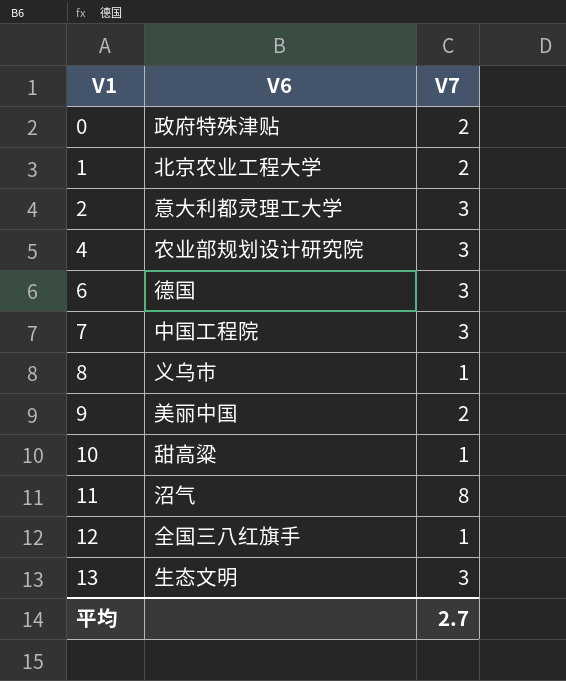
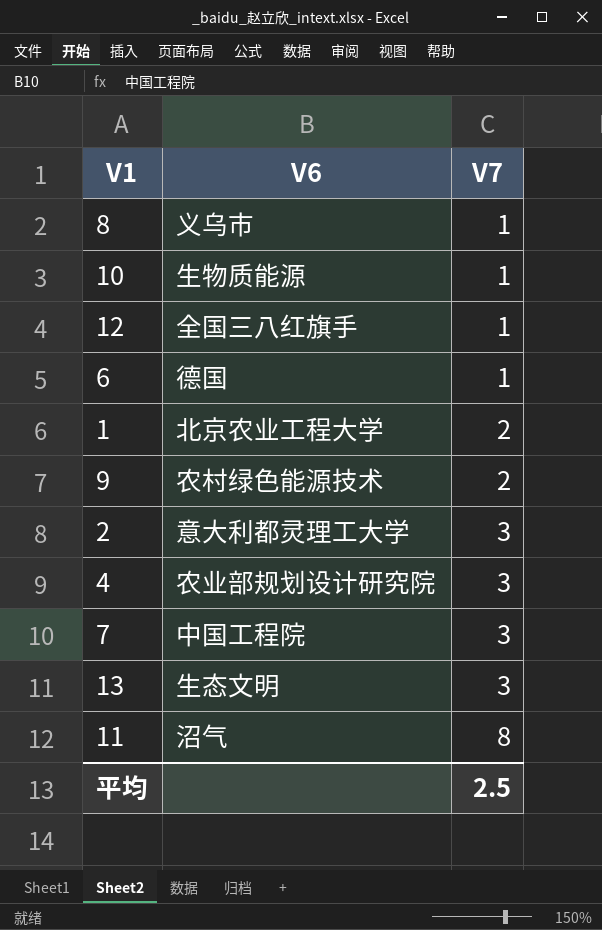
row order: V1 ascending -> V7 ascending
row 0: 政府特殊津贴 | 2 -> none
10 | V6: 甜高粱 -> 生物质能源
6 | V7: 3 -> 1
9 | V6: 美丽中国 -> 农村绿色能源技术
平均 | V7: 2.7 -> 2.5

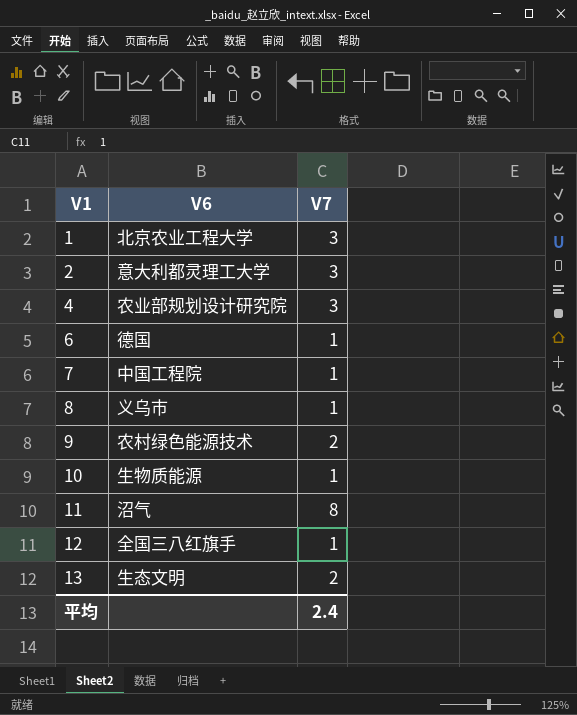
row order: V7 ascending -> V1 ascending
1 | V7: 2 -> 3
7 | V7: 3 -> 1
13 | V7: 3 -> 2
平均 | V7: 2.5 -> 2.4

